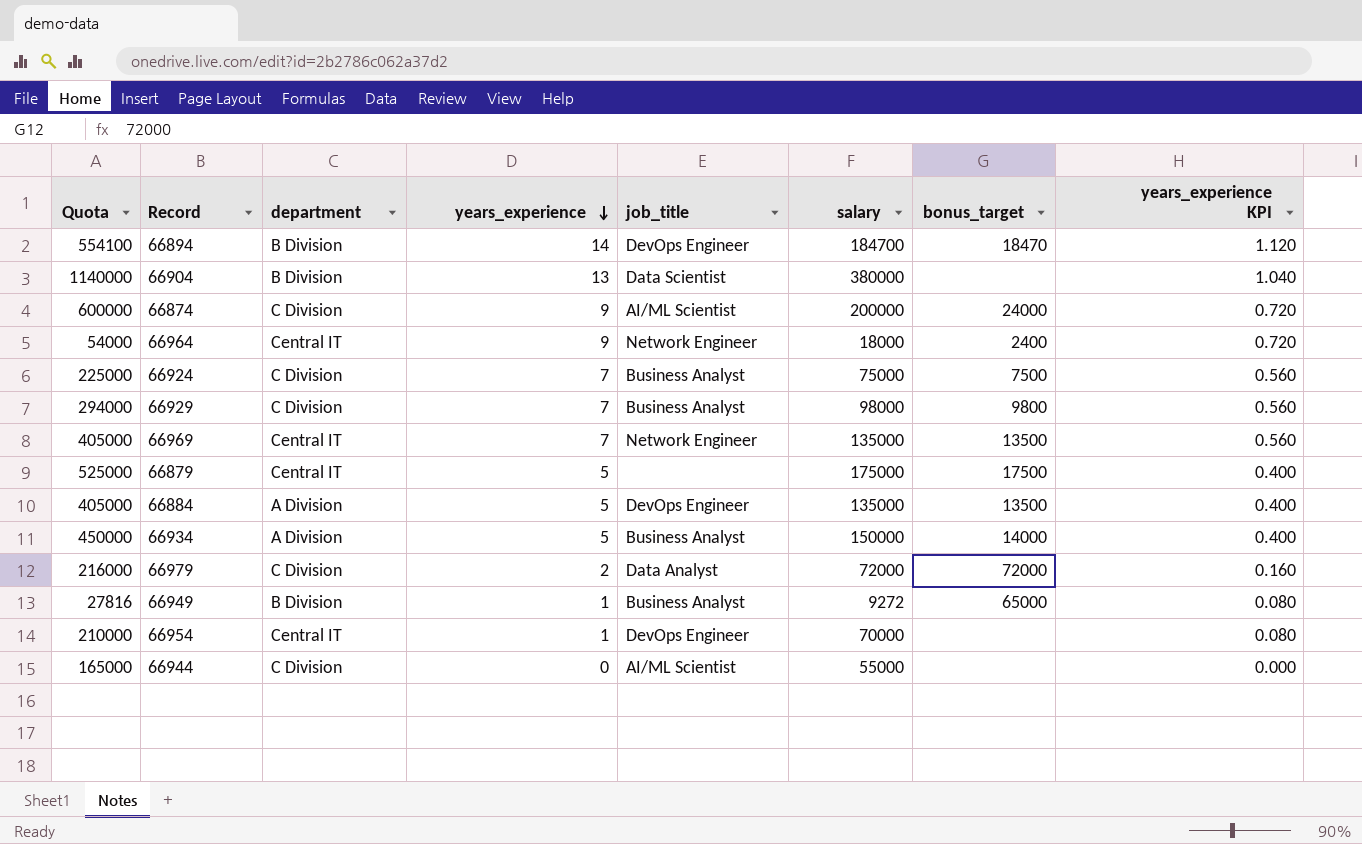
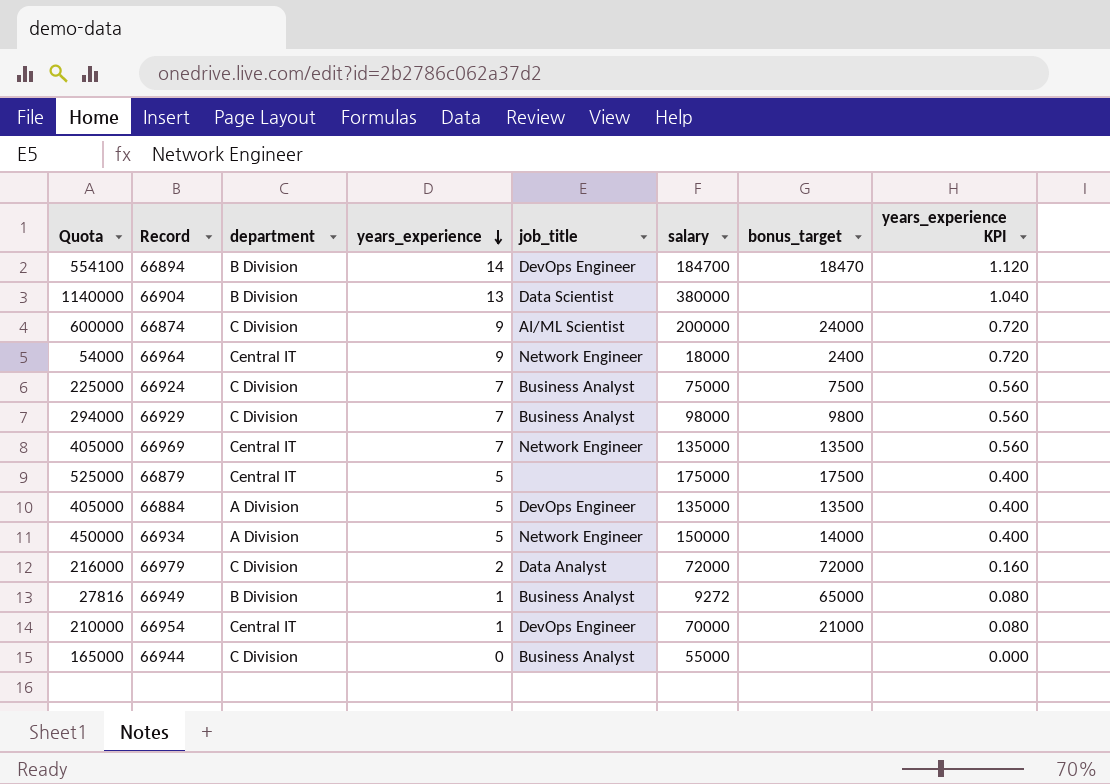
66934 | job_title: Business Analyst -> Network Engineer
66954 | bonus_target: none -> 21000
66944 | job_title: AI/ML Scientist -> Business Analyst

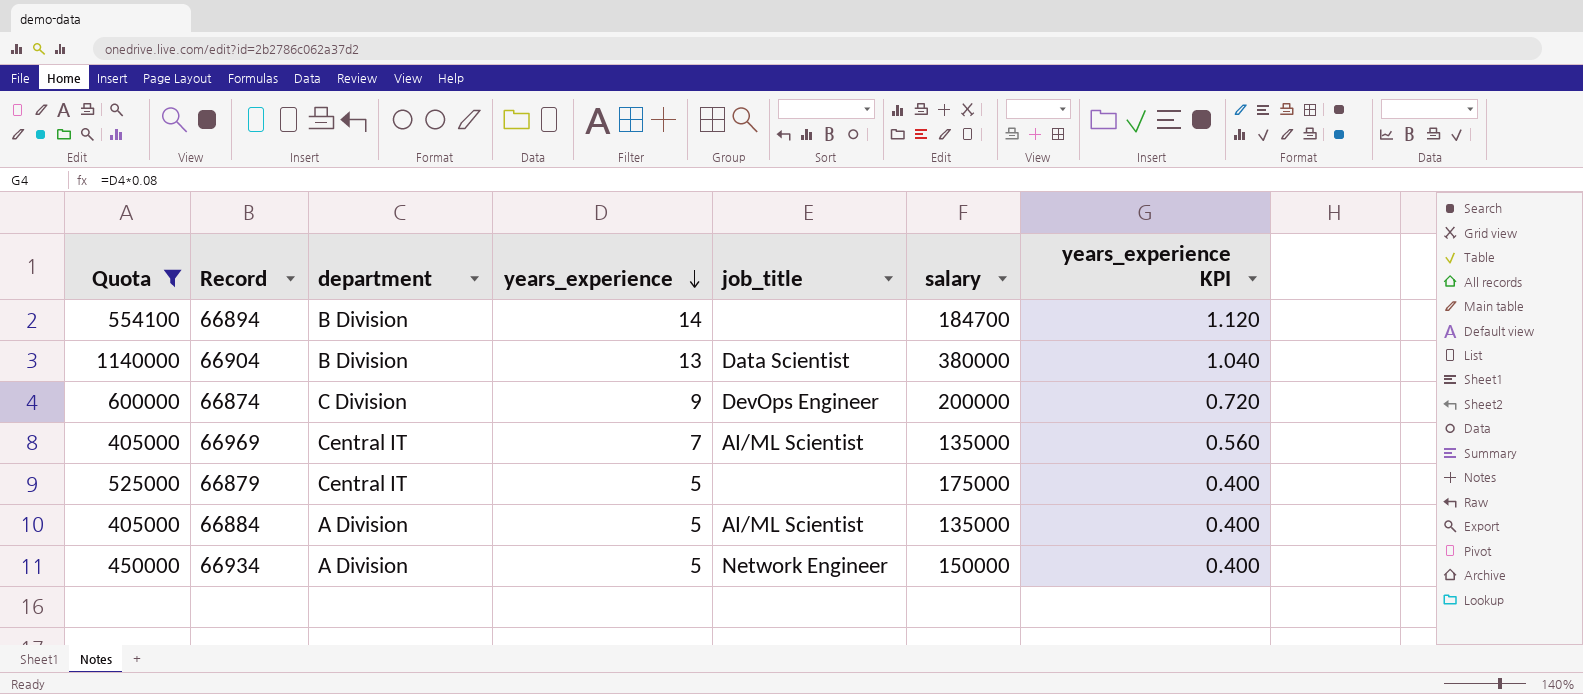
filter: none -> Quota >= 405000
column bonus_target | position: 7 -> none
66894 | job_title: DevOps Engineer -> none
66874 | job_title: AI/ML Scientist -> DevOps Engineer
66969 | job_title: Network Engineer -> AI/ML Scientist
66884 | job_title: DevOps Engineer -> AI/ML Scientist

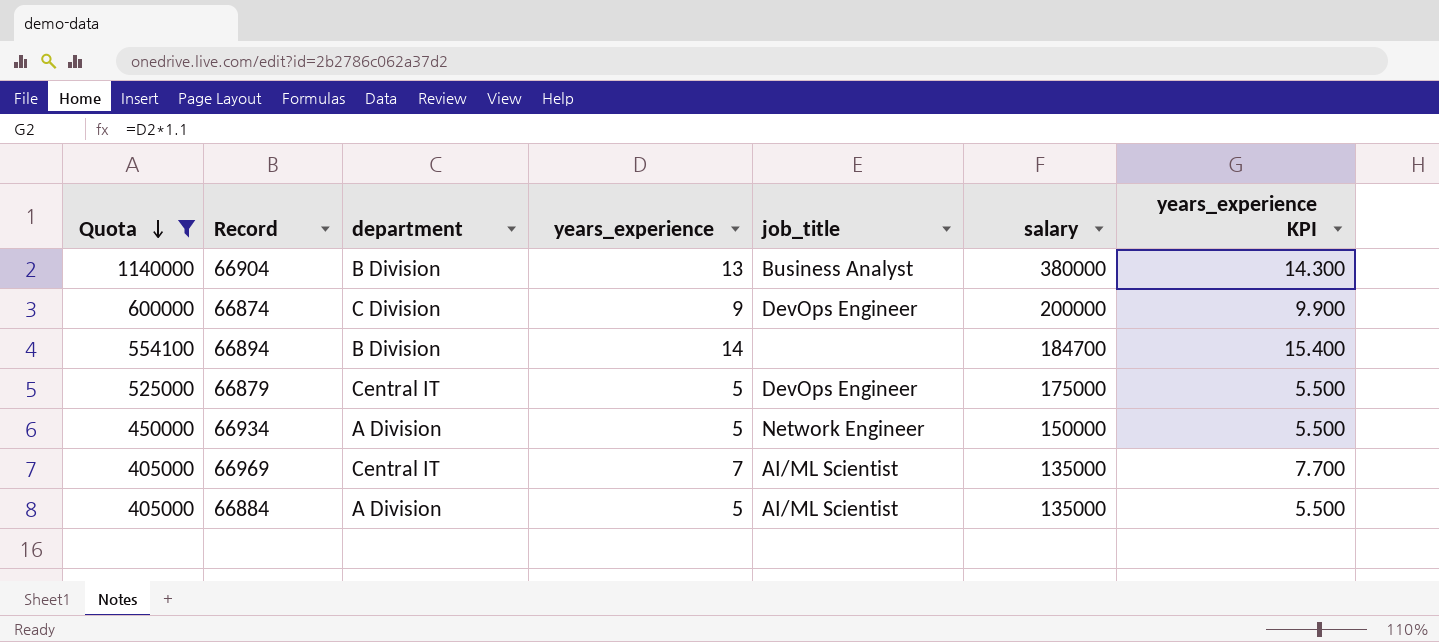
row order: years_experience descending -> Quota descending
column years_experience KPI | formula: [years_experience] * 0.08 -> [years_experience] * 1.1
66904 | job_title: Data Scientist -> Business Analyst
66879 | job_title: none -> DevOps Engineer

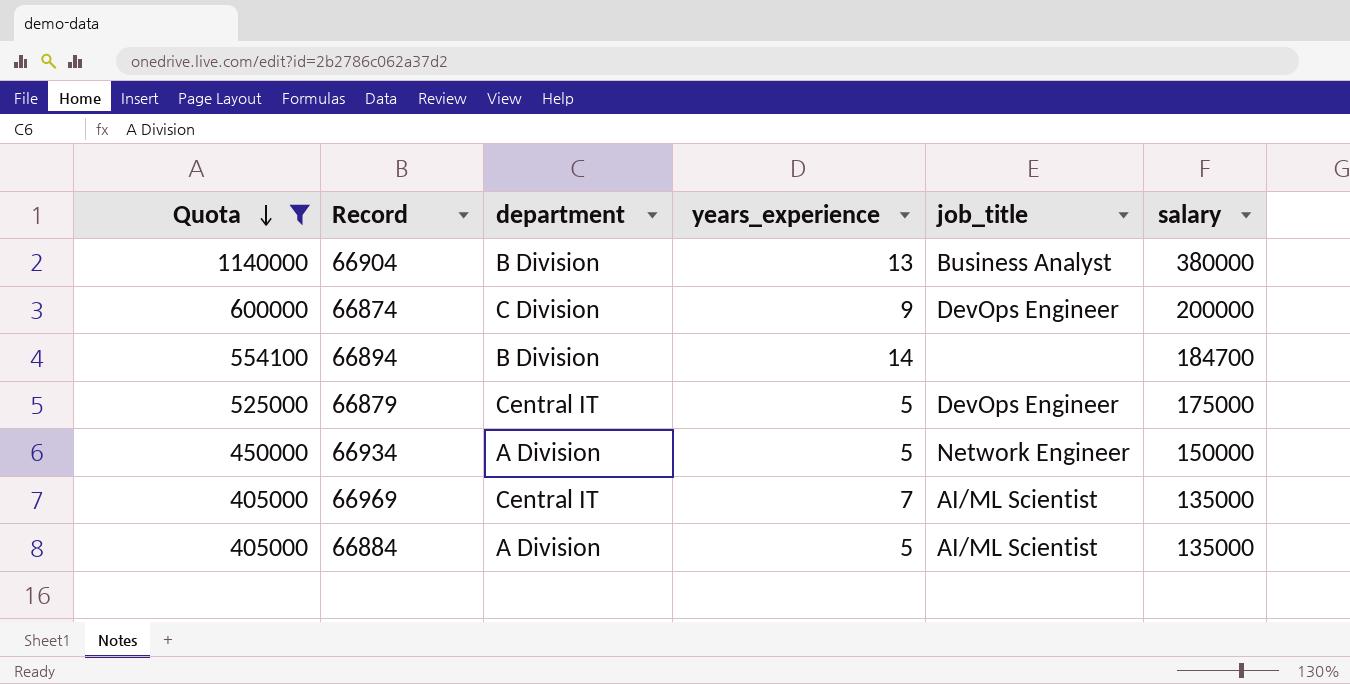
column years_experience KPI | formula: [years_experience] * 1.1 -> none

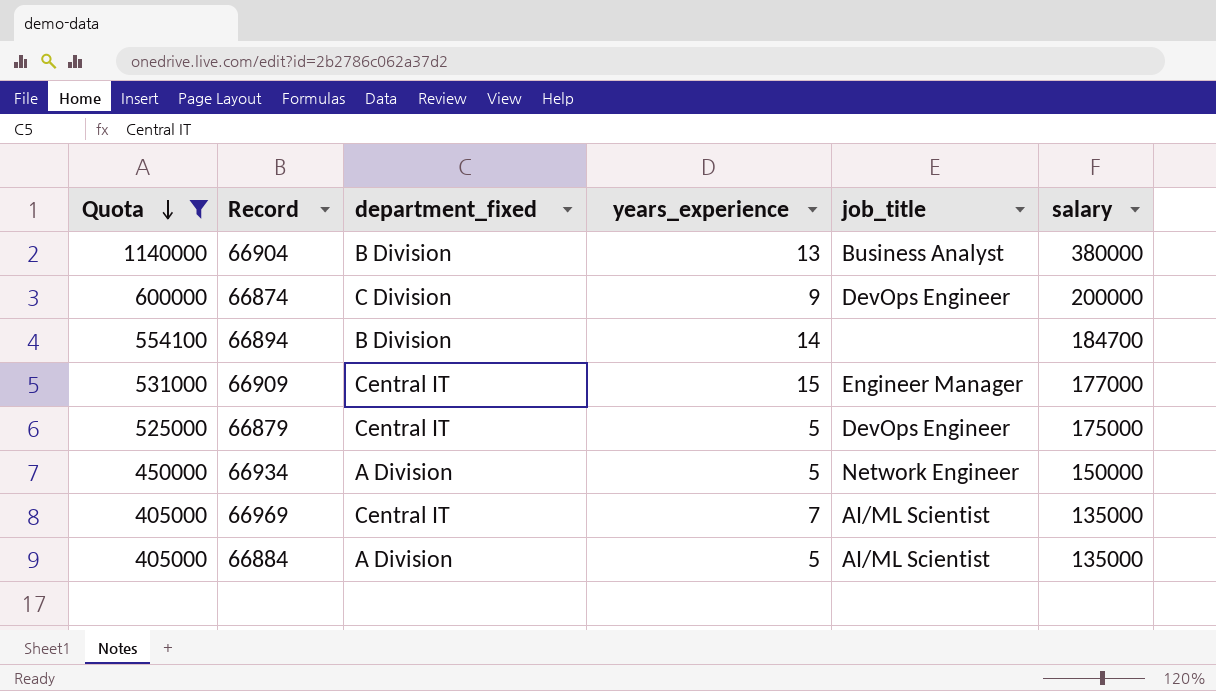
column name: department -> department_fixed
row 66909: none -> 531000 | Central IT | 15 | Engineer Manager | 177000

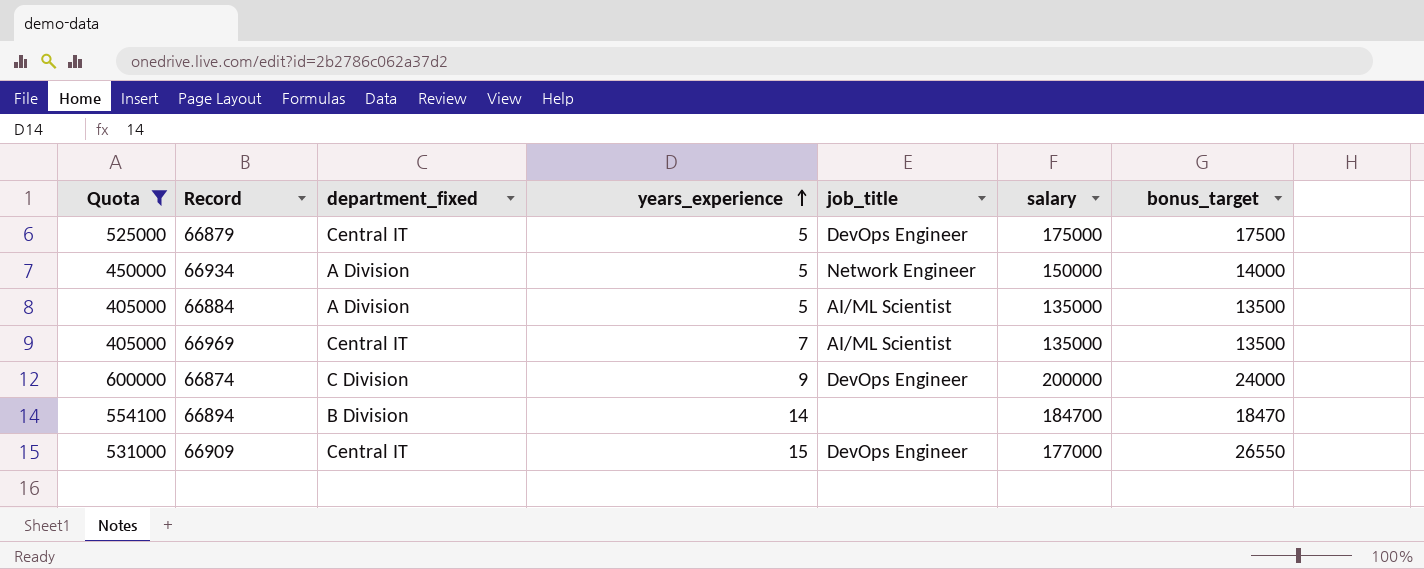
row order: Quota descending -> years_experience ascending
column bonus_target | position: none -> 7
row 66904: 1140000 | B Division | 13 | Business Analyst | 380000 -> none
66909 | job_title: Engineer Manager -> DevOps Engineer

